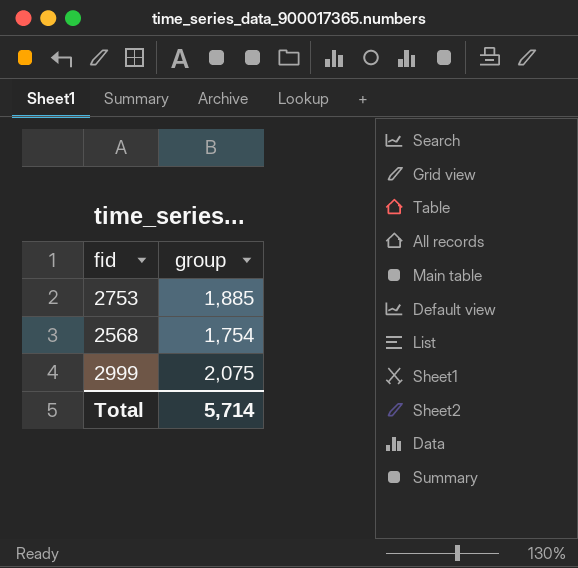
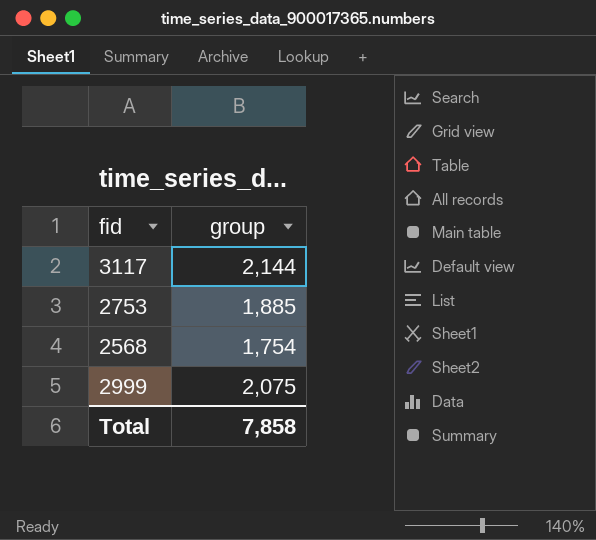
row 3117: none -> 2,144
Total | group: 5,714 -> 7,858

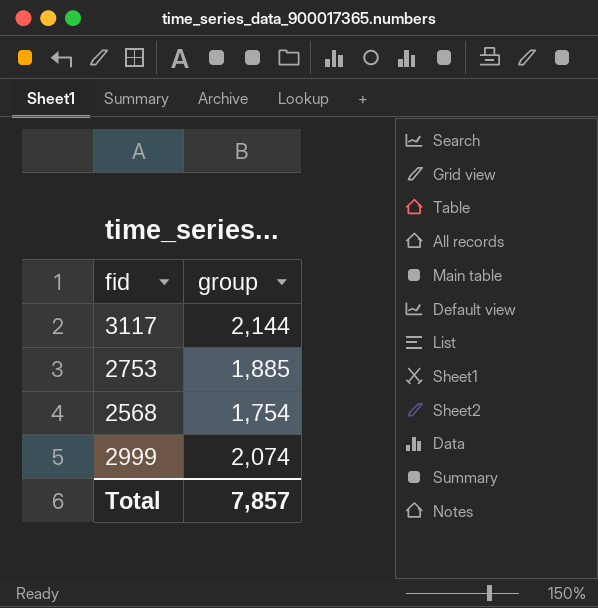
2999 | group: 2,075 -> 2,074
Total | group: 7,858 -> 7,857

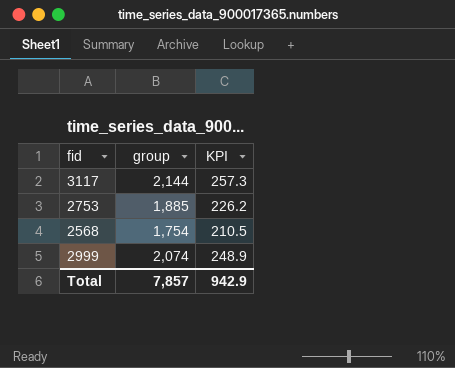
column KPI | formula: none -> [group] * 0.12

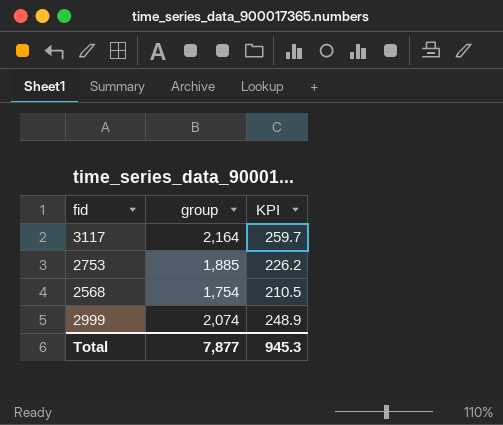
3117 | group: 2,144 -> 2,164
3117 | KPI: 257.3 -> 259.7
Total | group: 7,857 -> 7,877
Total | KPI: 942.9 -> 945.3

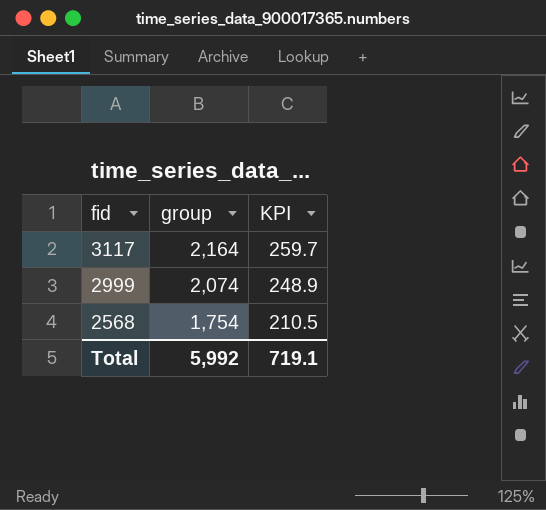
row order: none -> fid descending
row 2753: 1,885 | 226.2 -> none
Total | group: 7,877 -> 5,992
Total | KPI: 945.3 -> 719.1

